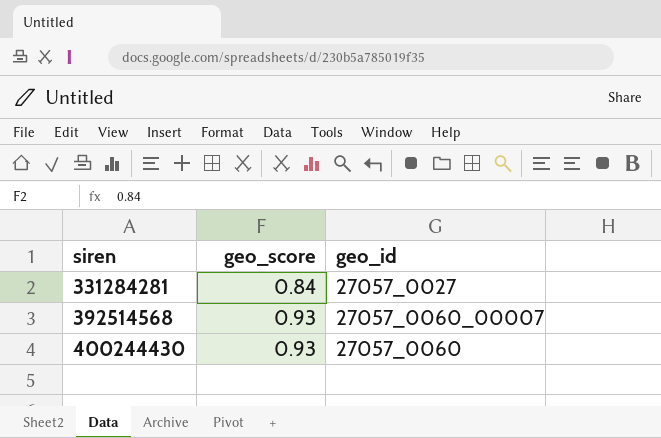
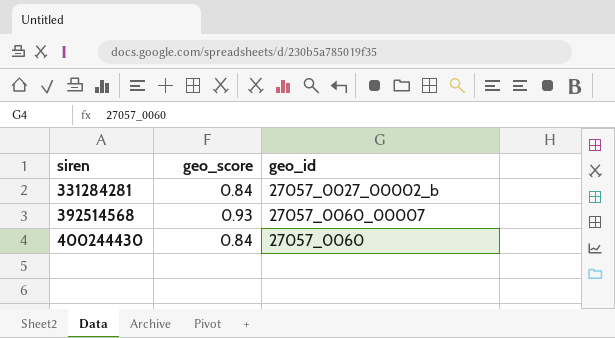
331284281 | geo_id: 27057_0027 -> 27057_0027_00002_b
400244430 | geo_score: 0.93 -> 0.84

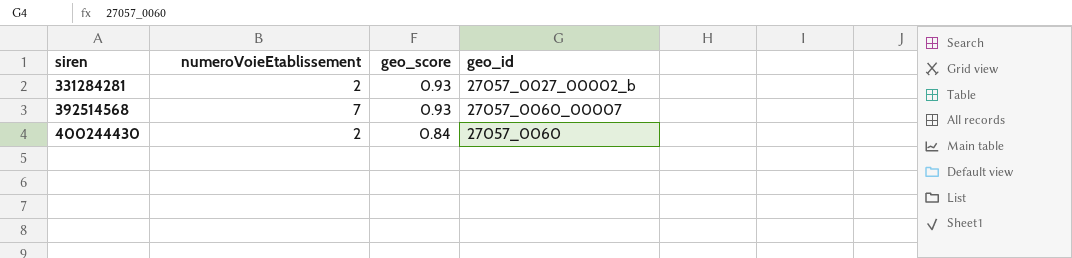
column numeroVoieEtablissement | position: none -> 2
331284281 | geo_score: 0.84 -> 0.93

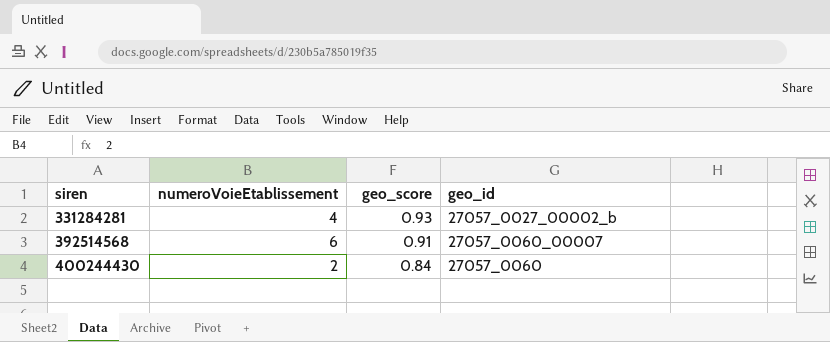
331284281 | numeroVoieEtablissement: 2 -> 4
392514568 | numeroVoieEtablissement: 7 -> 6
392514568 | geo_score: 0.93 -> 0.91

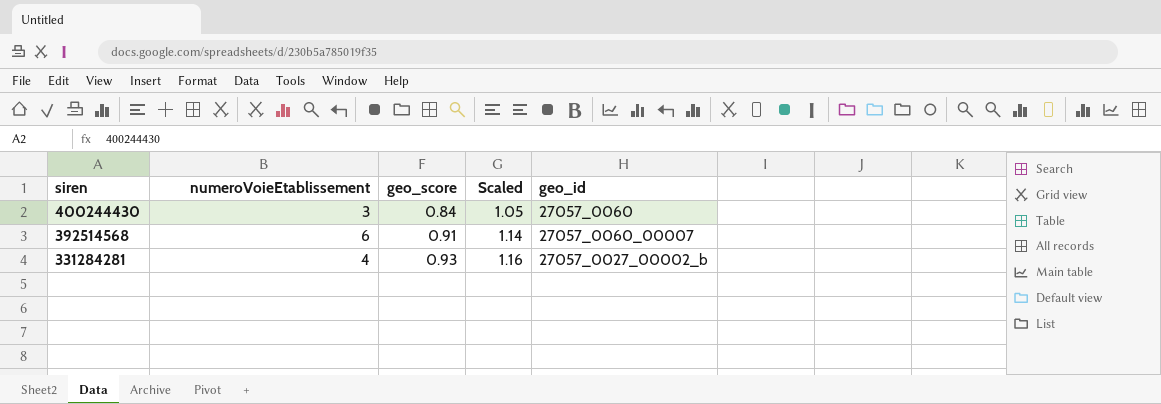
row order: siren ascending -> siren descending
column Scaled | formula: none -> [geo_score] * 1.25
400244430 | numeroVoieEtablissement: 2 -> 3

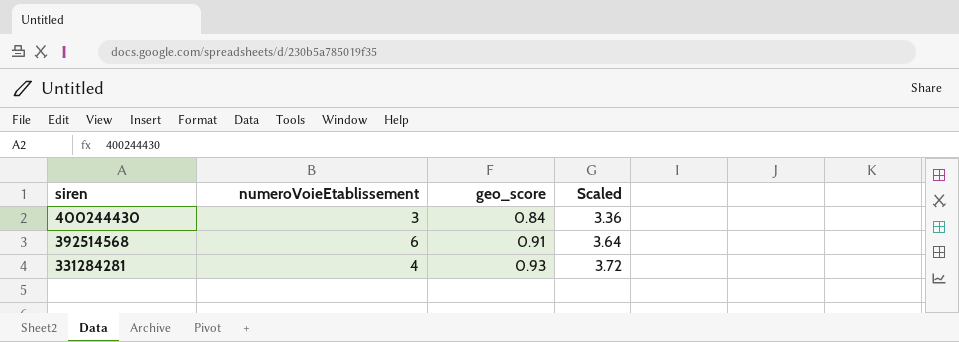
column geo_id | position: 5 -> none
column Scaled | formula: [geo_score] * 1.25 -> [geo_score] * 4

